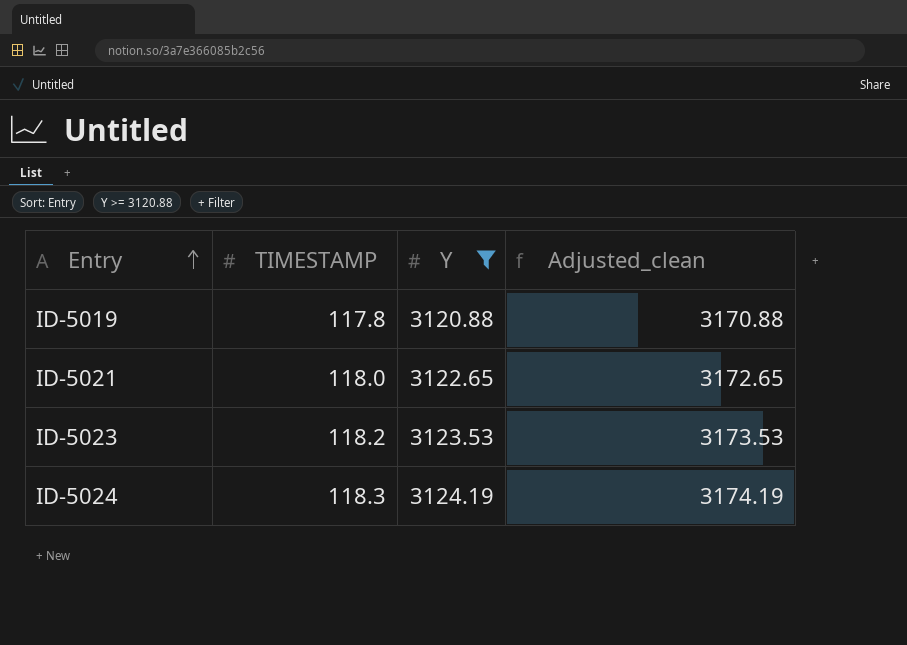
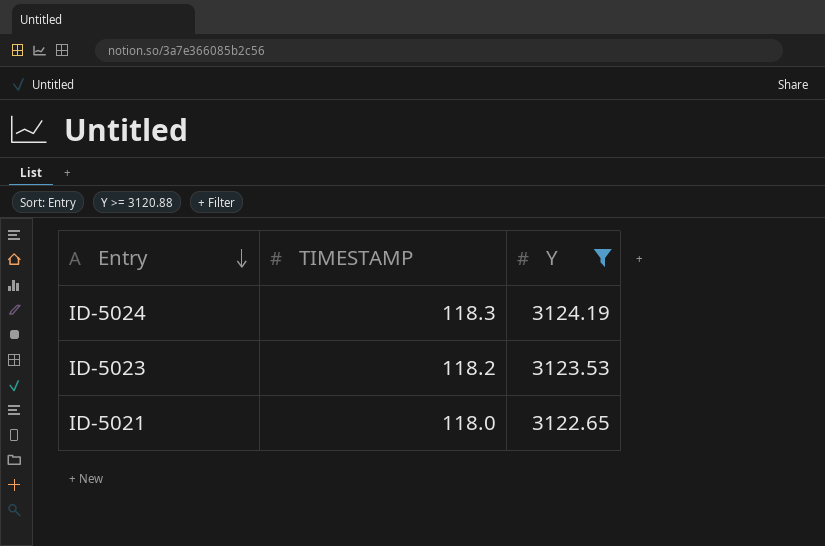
row order: Entry ascending -> Entry descending
column Adjusted_clean | formula: [Y] + 50 -> none
row ID-5019: 117.8 | 3120.88 | 3170.88 -> none

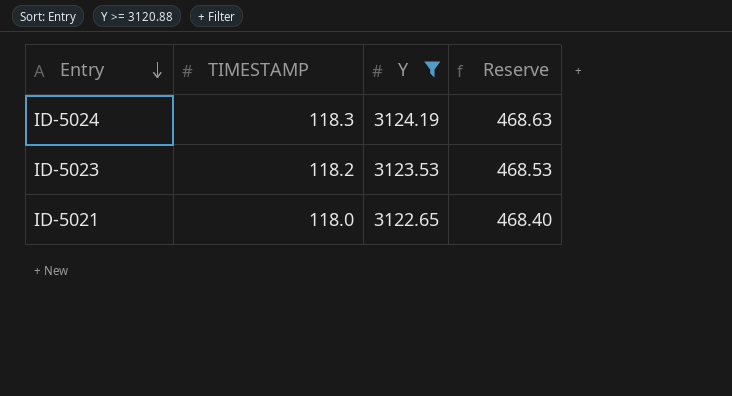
column Reserve | formula: none -> [Y] * 0.15

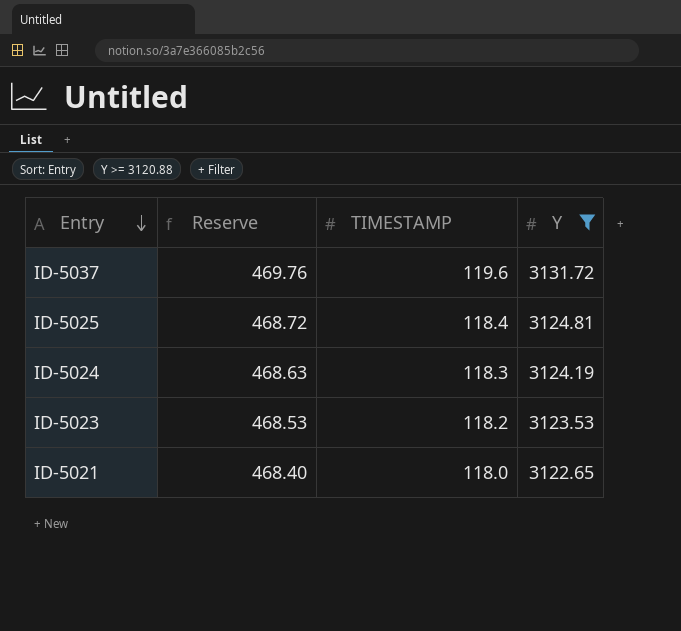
column Reserve | position: 4 -> 2
row ID-5037: none -> 469.76 | 119.6 | 3131.72
row ID-5025: none -> 468.72 | 118.4 | 3124.81

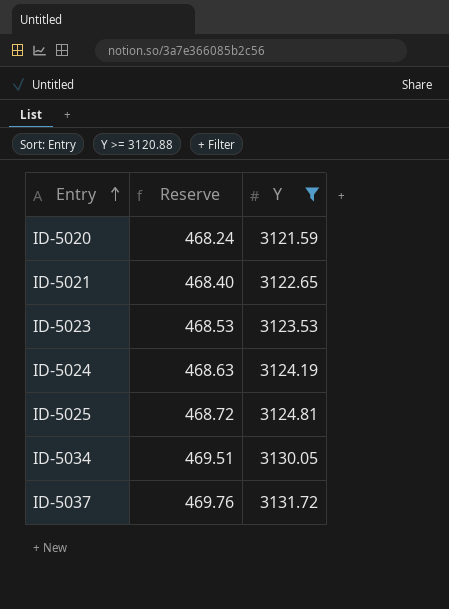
row order: Entry descending -> Entry ascending
column TIMESTAMP | position: 3 -> none
row ID-5020: none -> 468.24 | 3121.59
row ID-5034: none -> 469.51 | 3130.05

